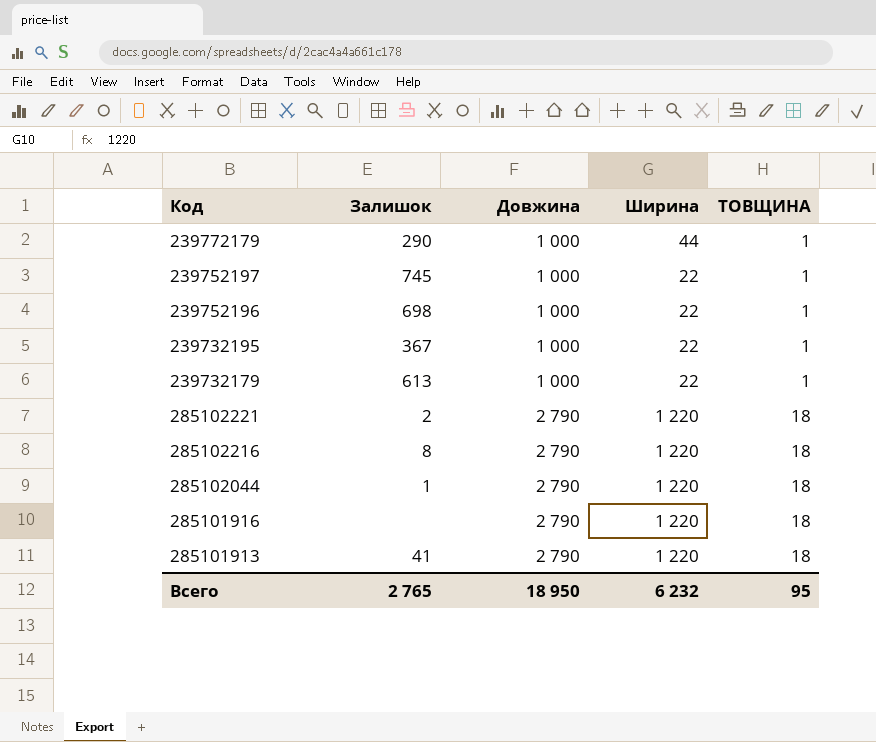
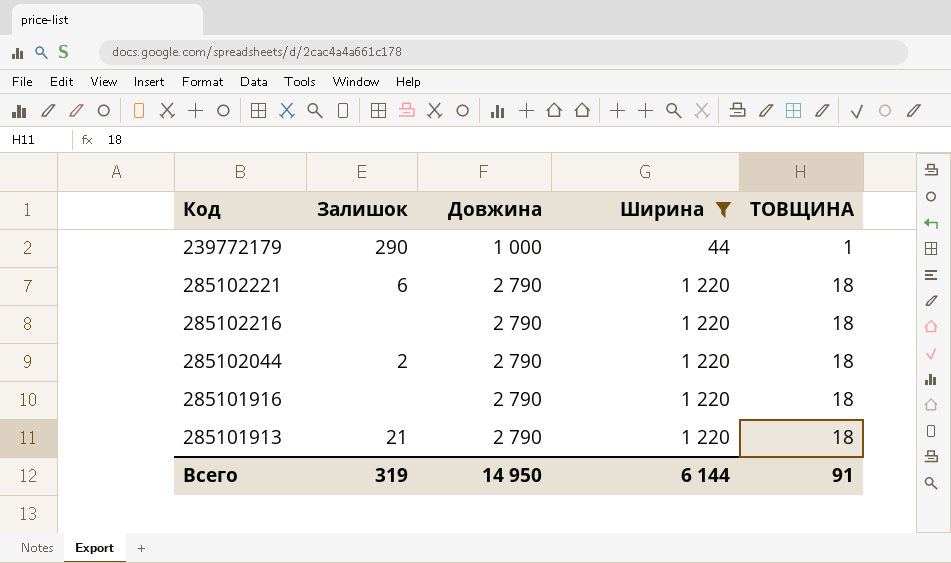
filter: none -> Ширина != 22
285102221 | Залишок: 2 -> 6
285102216 | Залишок: 8 -> none
285102044 | Залишок: 1 -> 2
285101913 | Залишок: 41 -> 21
Всего | Залишок: 2 765 -> 319
Всего | Довжина: 18 950 -> 14 950
Всего | Ширина: 6 232 -> 6 144
Всего | ТОВЩИНА: 95 -> 91

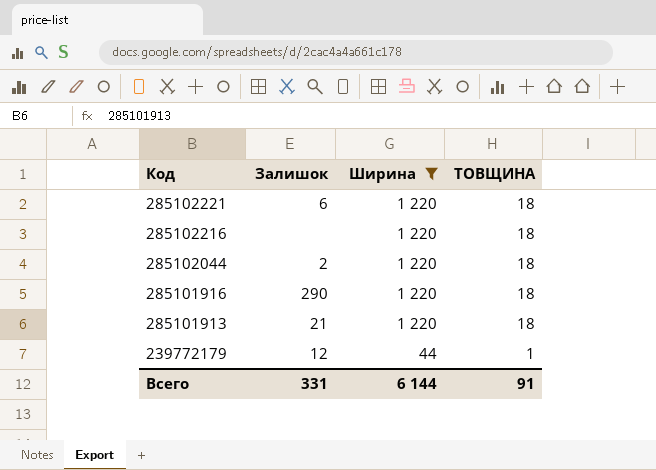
row order: Довжина ascending -> Код descending
column Довжина | position: 3 -> none
285101916 | Залишок: none -> 290
239772179 | Залишок: 290 -> 12
Всего | Залишок: 319 -> 331

